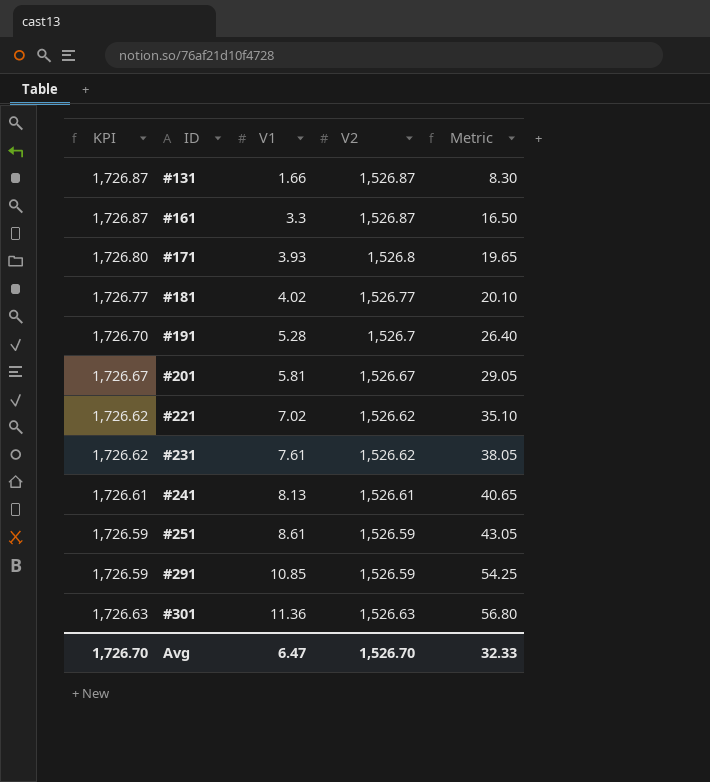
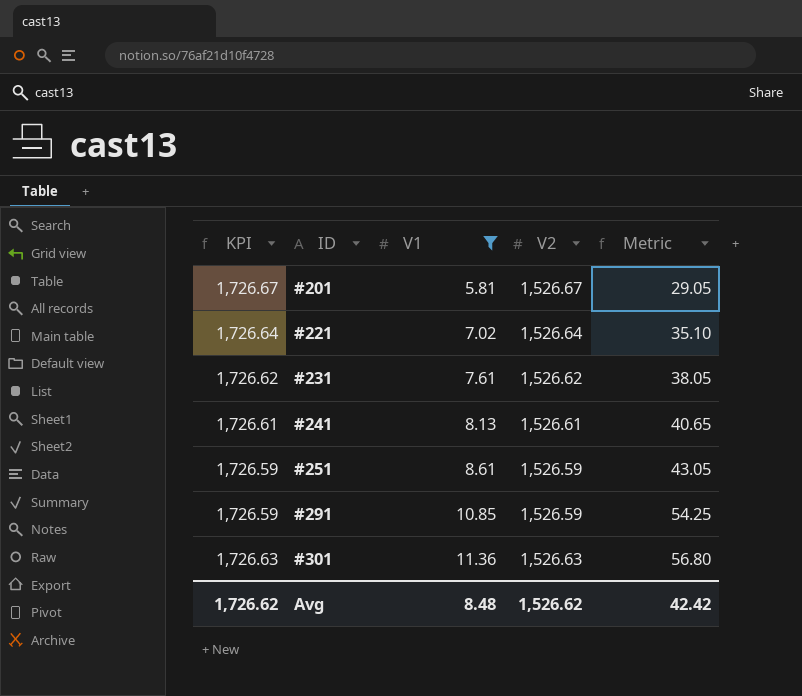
filter: none -> V1 >= 5.81
#221 | KPI: 1,726.62 -> 1,726.64
#221 | V2: 1,526.62 -> 1,526.64
Avg | KPI: 1,726.70 -> 1,726.62
Avg | V1: 6.47 -> 8.48
Avg | V2: 1,526.70 -> 1,526.62
Avg | Metric: 32.33 -> 42.42

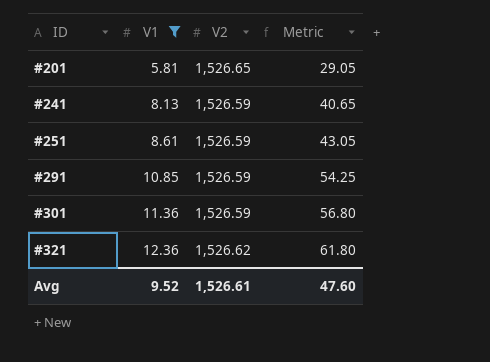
column KPI | formula: [V2] + 200 -> none
row #221: 1,726.64 | 7.02 | 1,526.64 | 35.10 -> none
row #231: 1,726.62 | 7.61 | 1,526.62 | 38.05 -> none
#201 | V2: 1,526.67 -> 1,526.65
#241 | V2: 1,526.61 -> 1,526.59
#301 | V2: 1,526.63 -> 1,526.59
row #321: none -> 12.36 | 1,526.62 | 61.80
Avg | V1: 8.48 -> 9.52
Avg | V2: 1,526.62 -> 1,526.61
Avg | Metric: 42.42 -> 47.60

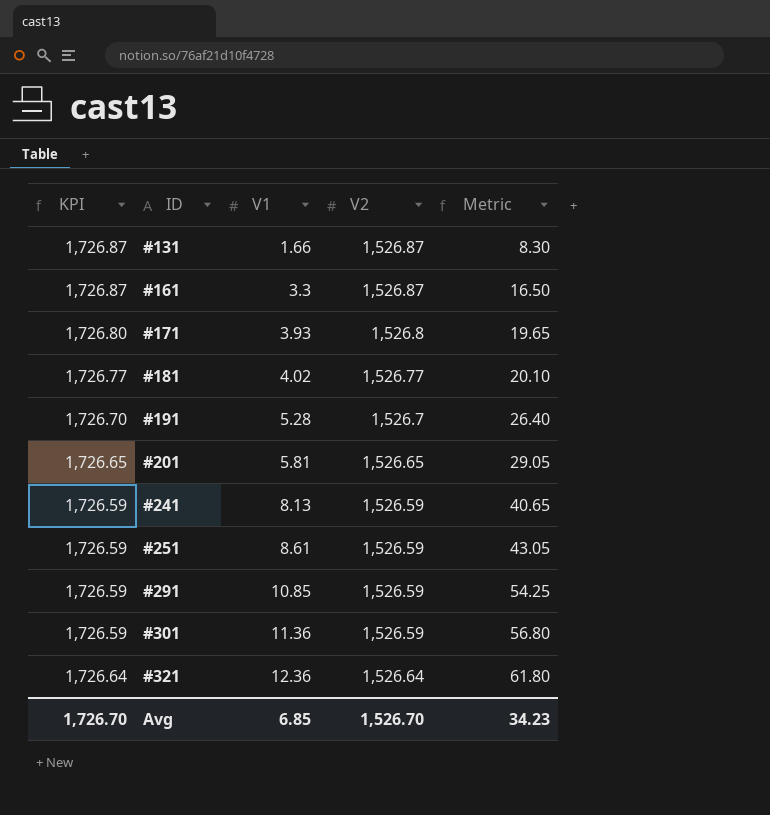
filter: V1 >= 5.81 -> none
column KPI | formula: none -> [V2] + 200
#321 | V2: 1,526.62 -> 1,526.64
Avg | V1: 9.52 -> 6.85
Avg | V2: 1,526.61 -> 1,526.70
Avg | Metric: 47.60 -> 34.23

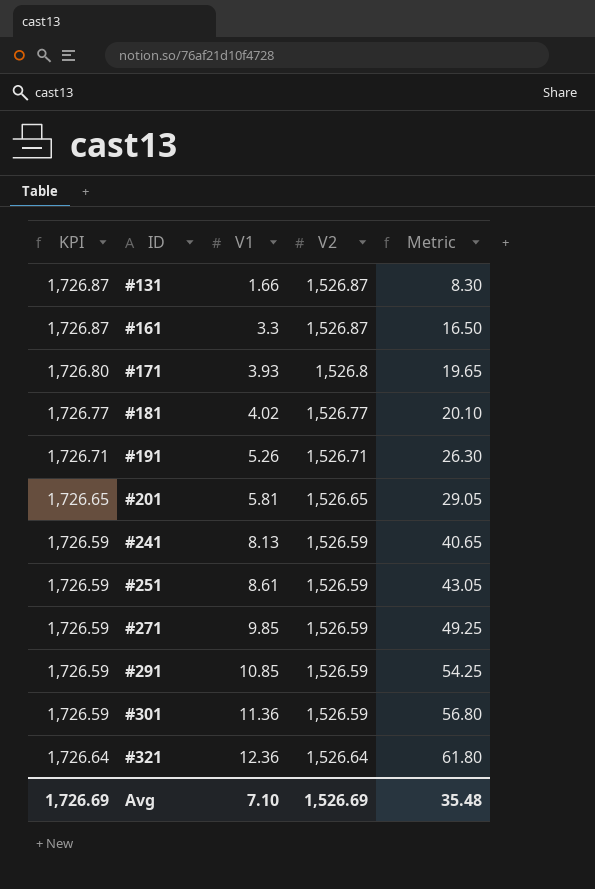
#191 | KPI: 1,726.70 -> 1,726.71
#191 | V1: 5.28 -> 5.26
#191 | V2: 1,526.7 -> 1,526.71
#191 | Metric: 26.40 -> 26.30
row #271: none -> 1,726.59 | 9.85 | 1,526.59 | 49.25
Avg | KPI: 1,726.70 -> 1,726.69
Avg | V1: 6.85 -> 7.10
Avg | V2: 1,526.70 -> 1,526.69
Avg | Metric: 34.23 -> 35.48

